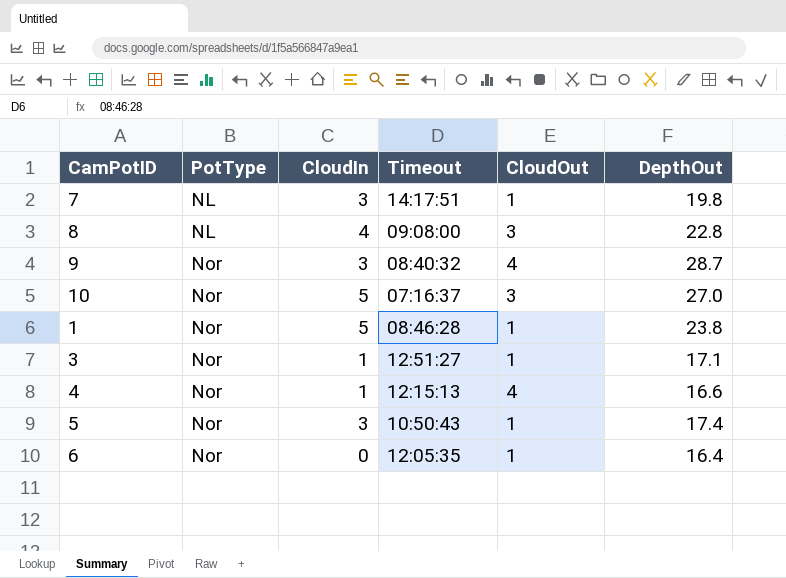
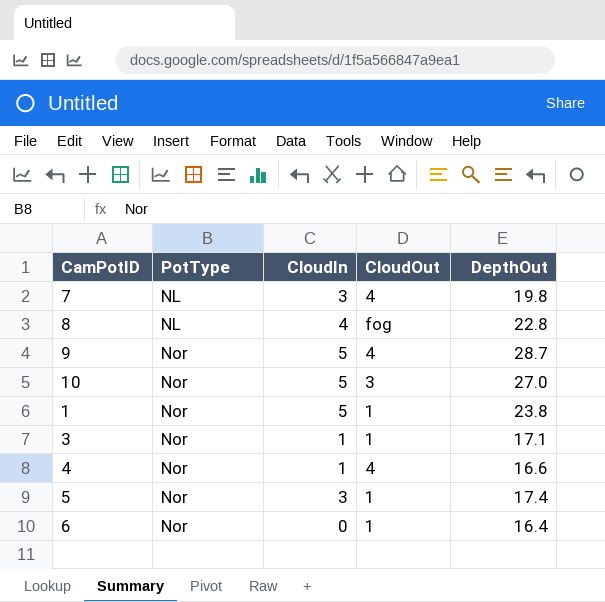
column Timeout | position: 4 -> none
7 | CloudOut: 1 -> 4
8 | CloudOut: 3 -> fog
9 | CloudIn: 3 -> 5

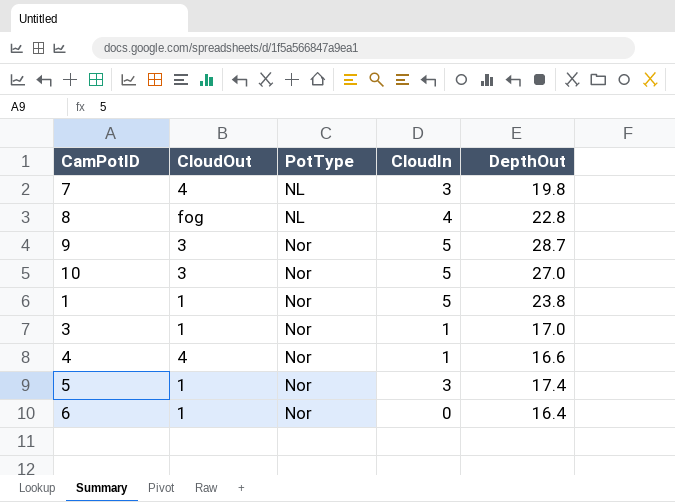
column CloudOut | position: 4 -> 2
9 | CloudOut: 4 -> 3
3 | DepthOut: 17.1 -> 17.0

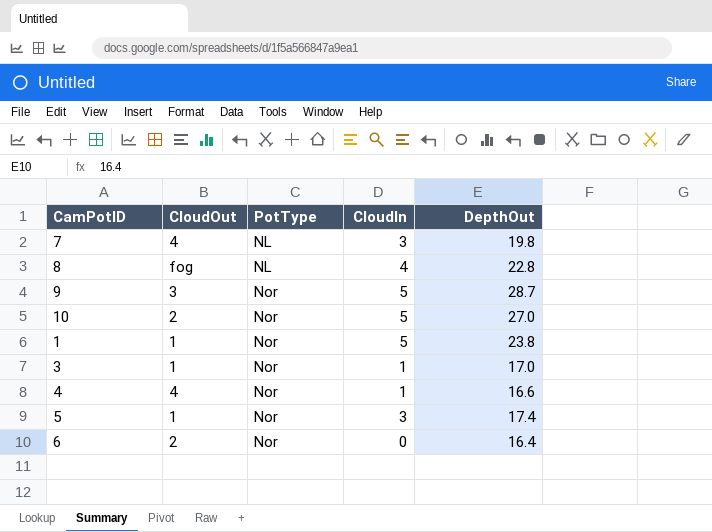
10 | CloudOut: 3 -> 2
6 | CloudOut: 1 -> 2

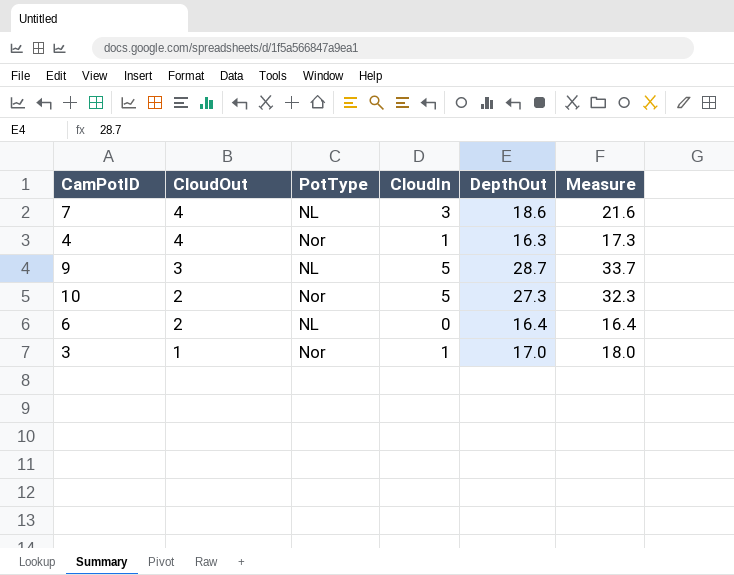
row order: PotType ascending -> CloudOut descending
column Measure | formula: none -> [CloudIn] + [DepthOut]
row 8: fog | NL | 4 | 22.8 -> none
row 1: 1 | Nor | 5 | 23.8 -> none
row 5: 1 | Nor | 3 | 17.4 -> none
7 | DepthOut: 19.8 -> 18.6
4 | DepthOut: 16.6 -> 16.3
9 | PotType: Nor -> NL
10 | DepthOut: 27.0 -> 27.3
6 | PotType: Nor -> NL

